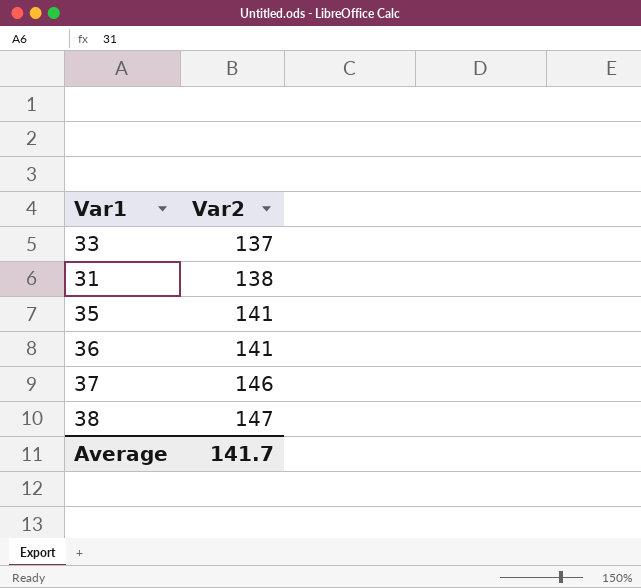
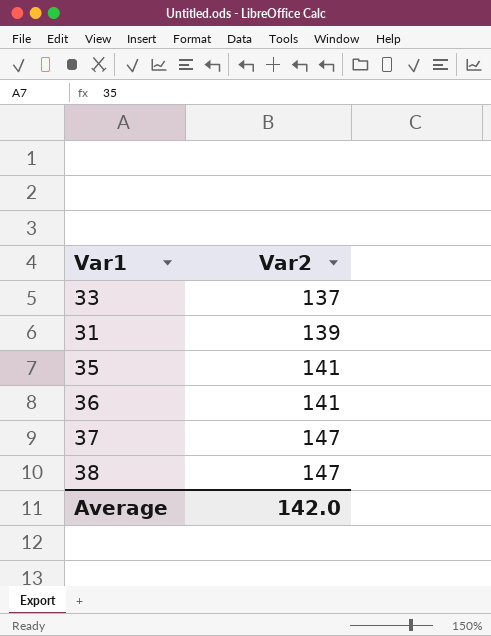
31 | Var2: 138 -> 139
37 | Var2: 146 -> 147
Average | Var2: 141.7 -> 142.0

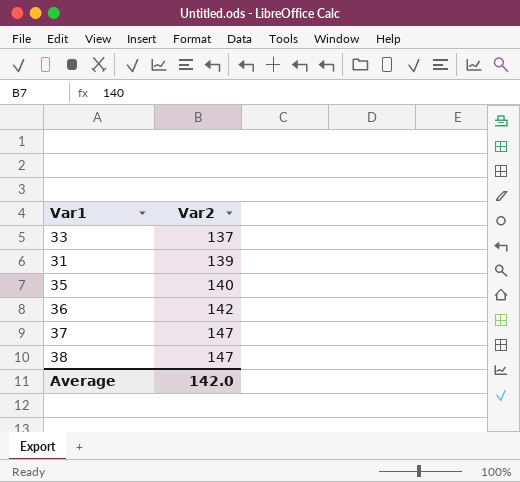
35 | Var2: 141 -> 140
36 | Var2: 141 -> 142

